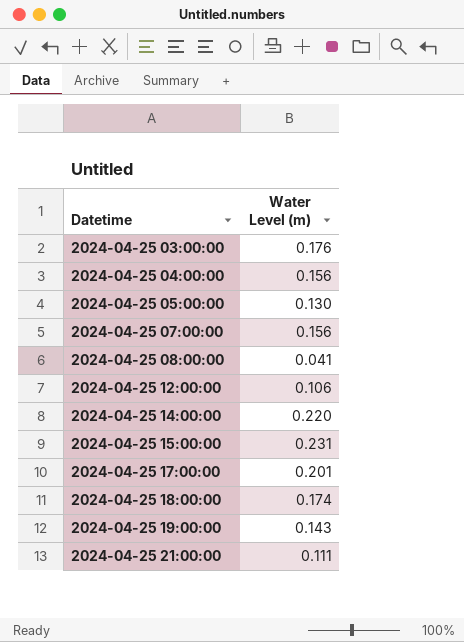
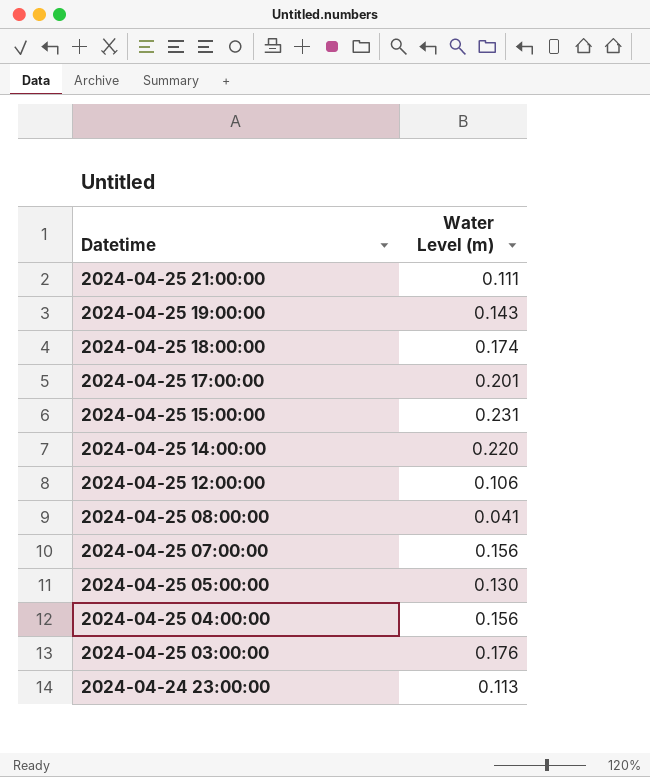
row order: Datetime ascending -> Datetime descending
row 2024-04-24 23:00:00: none -> 0.113

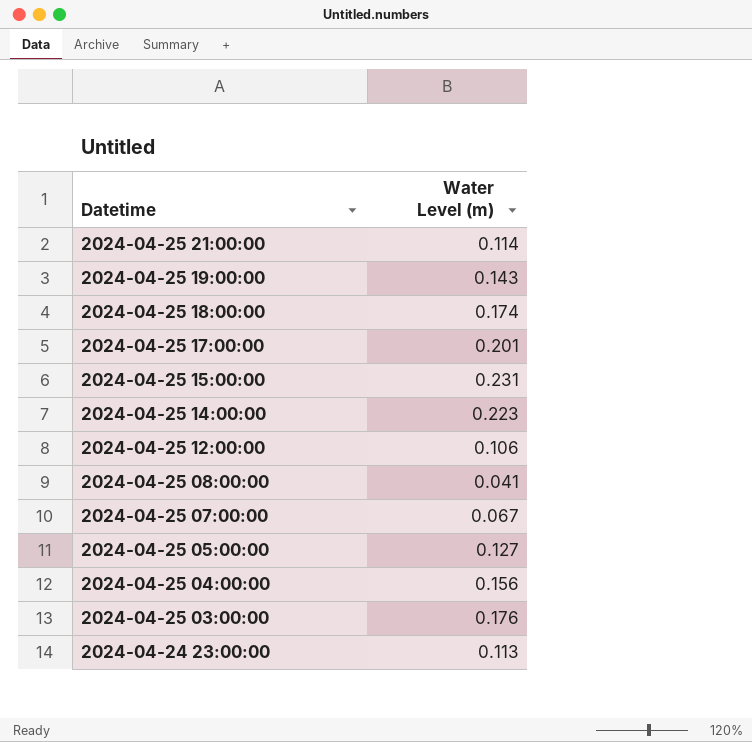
2024-04-25 21:00:00 | Water Level (m): 0.111 -> 0.114
2024-04-25 14:00:00 | Water Level (m): 0.220 -> 0.223
2024-04-25 07:00:00 | Water Level (m): 0.156 -> 0.067
2024-04-25 05:00:00 | Water Level (m): 0.130 -> 0.127

